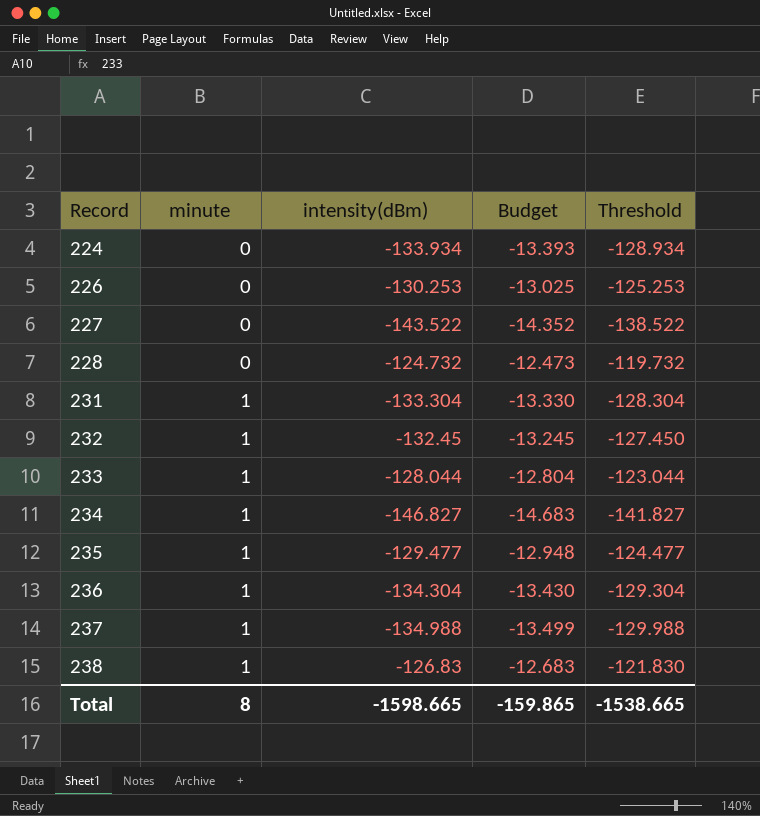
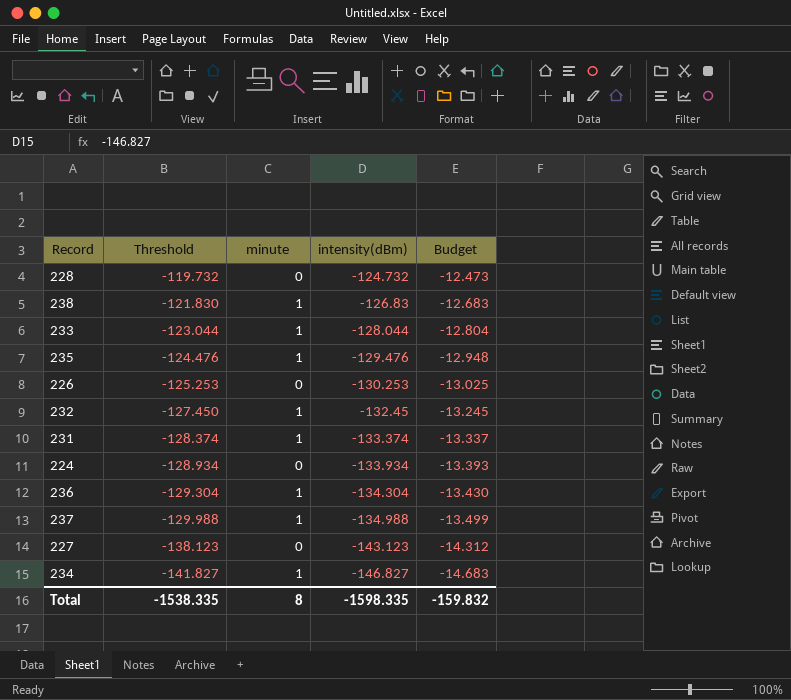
row order: Record ascending -> Threshold descending
column Threshold | position: 5 -> 2
235 | Threshold: -124.477 -> -124.476
235 | intensity(dBm): -129.477 -> -129.476
231 | Threshold: -128.304 -> -128.374
231 | intensity(dBm): -133.304 -> -133.374
231 | Budget: -13.330 -> -13.337
227 | Threshold: -138.522 -> -138.123
227 | intensity(dBm): -143.522 -> -143.123
227 | Budget: -14.352 -> -14.312
Total | Threshold: -1538.665 -> -1538.335
Total | intensity(dBm): -1598.665 -> -1598.335
Total | Budget: -159.865 -> -159.832

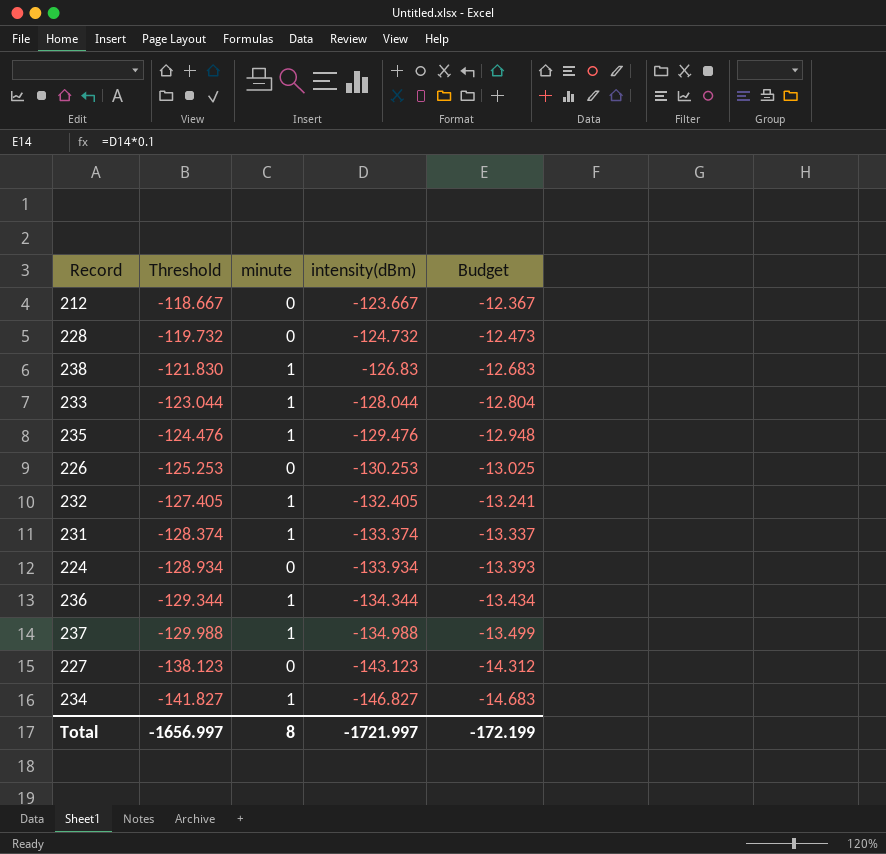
row 212: none -> -118.667 | 0 | -123.667 | -12.367
232 | Threshold: -127.450 -> -127.405
232 | intensity(dBm): -132.45 -> -132.405
232 | Budget: -13.245 -> -13.241
236 | Threshold: -129.304 -> -129.344
236 | intensity(dBm): -134.304 -> -134.344
236 | Budget: -13.430 -> -13.434
Total | Threshold: -1538.335 -> -1656.997
Total | intensity(dBm): -1598.335 -> -1721.997
Total | Budget: -159.832 -> -172.199

